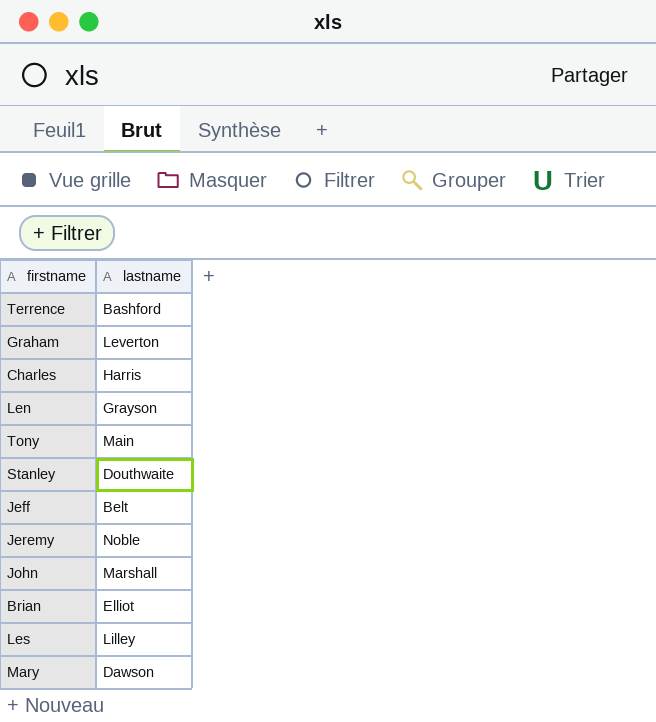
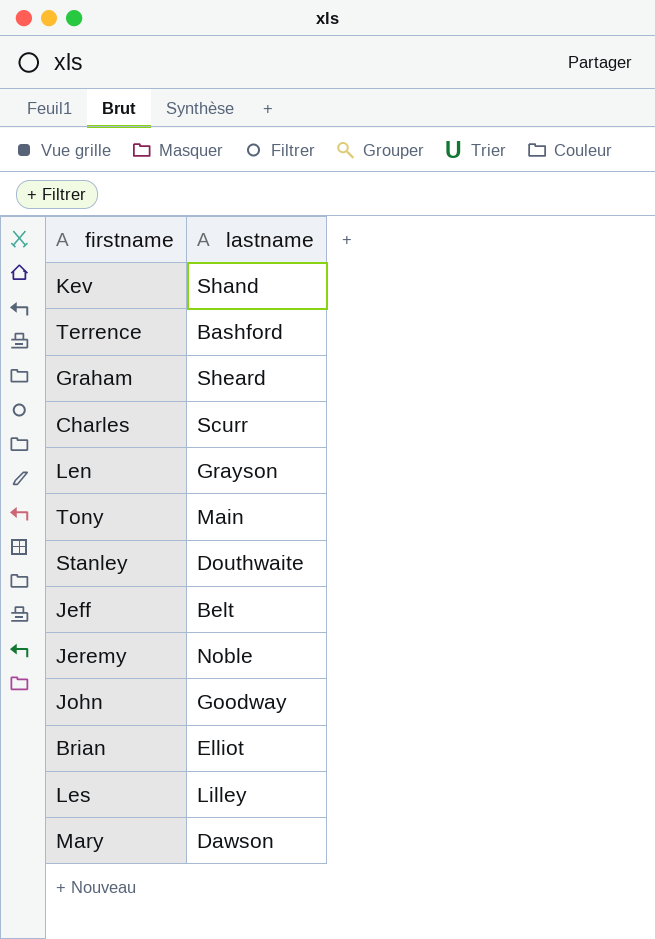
row Kev: none -> Shand
Graham | lastname: Leverton -> Sheard
Charles | lastname: Harris -> Scurr
John | lastname: Marshall -> Goodway

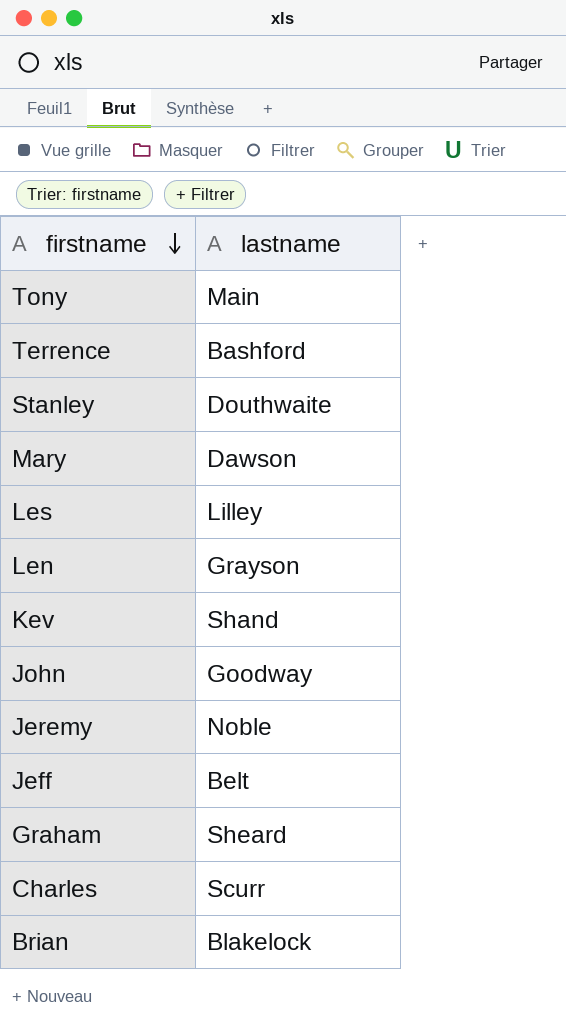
row order: none -> firstname descending
Brian | lastname: Elliot -> Blakelock

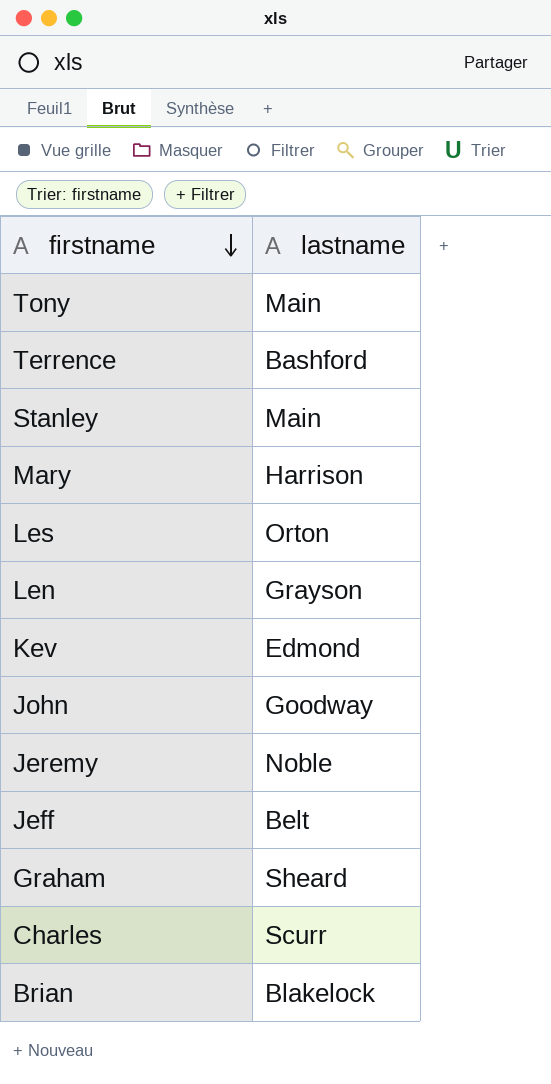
Stanley | lastname: Douthwaite -> Main
Mary | lastname: Dawson -> Harrison
Les | lastname: Lilley -> Orton
Kev | lastname: Shand -> Edmond

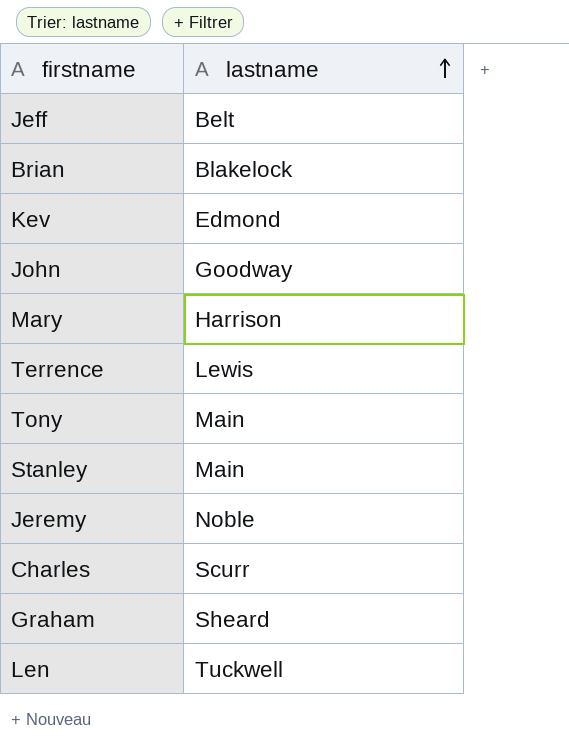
row order: firstname descending -> lastname ascending
row Les: Orton -> none
Terrence | lastname: Bashford -> Lewis
Len | lastname: Grayson -> Tuckwell

